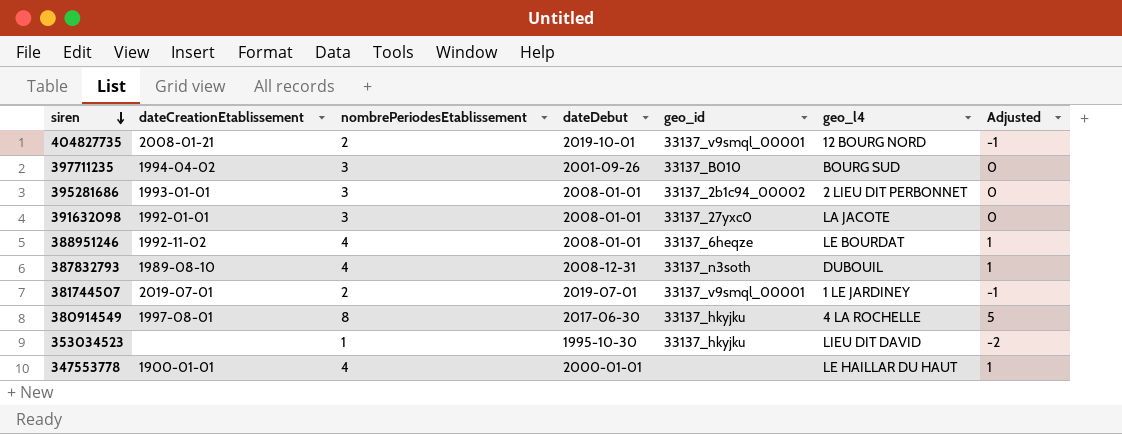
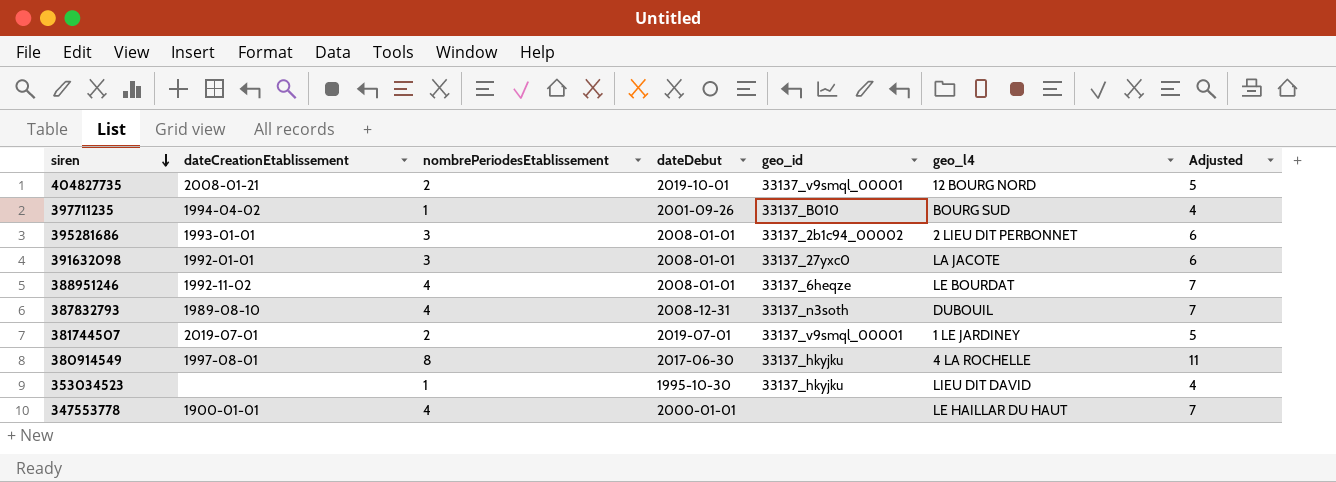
column Adjusted | formula: [nombrePeriodesEtablissement] - 3 -> [nombrePeriodesEtablissement] + 3
397711235 | nombrePeriodesEtablissement: 3 -> 1

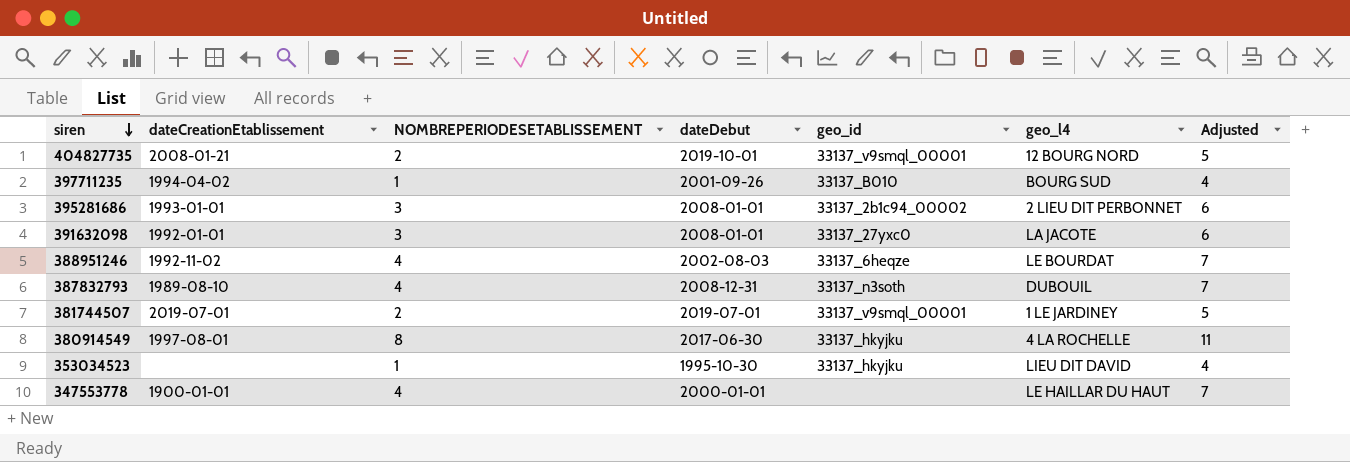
column name: nombrePeriodesEtablissement -> NOMBREPERIODESETABLISSEMENT
388951246 | dateDebut: 2008-01-01 -> 2002-08-03

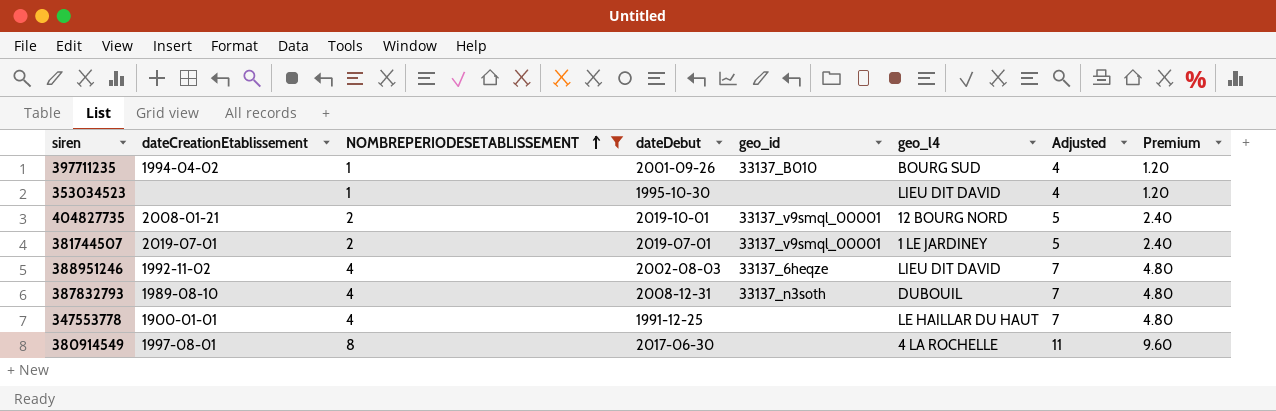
filter: none -> NOMBREPERIODESETABLISSEMENT != 3
row order: siren descending -> NOMBREPERIODESETABLISSEMENT ascending
column Premium | formula: none -> [NOMBREPERIODESETABLISSEMENT] * 1.2
353034523 | geo_id: 33137_hkyjku -> none
388951246 | geo_l4: LE BOURDAT -> LIEU DIT DAVID
347553778 | dateDebut: 2000-01-01 -> 1991-12-25
380914549 | geo_id: 33137_hkyjku -> none

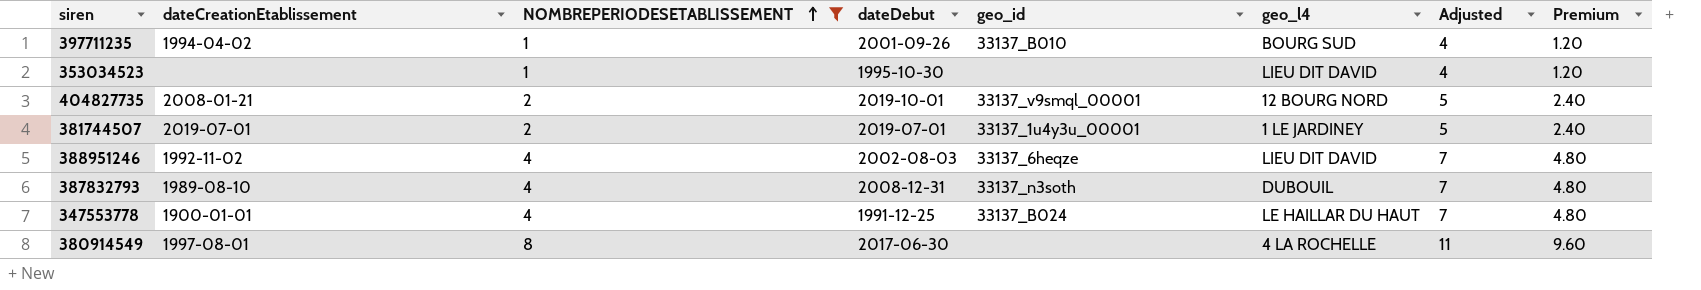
381744507 | geo_id: 33137_v9smql_00001 -> 33137_1u4y3u_00001
347553778 | geo_id: none -> 33137_B024

